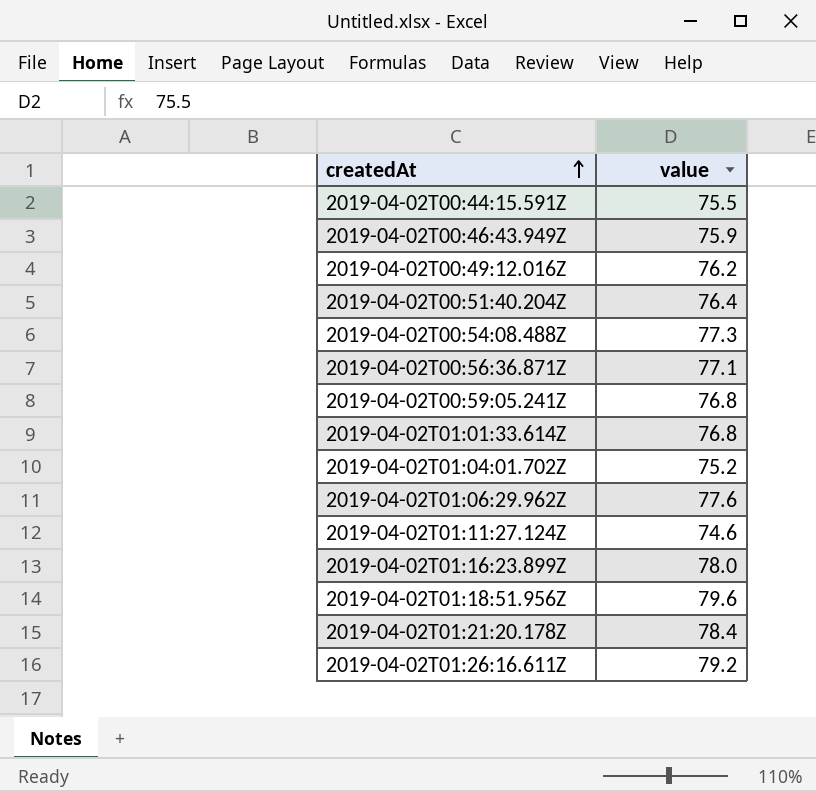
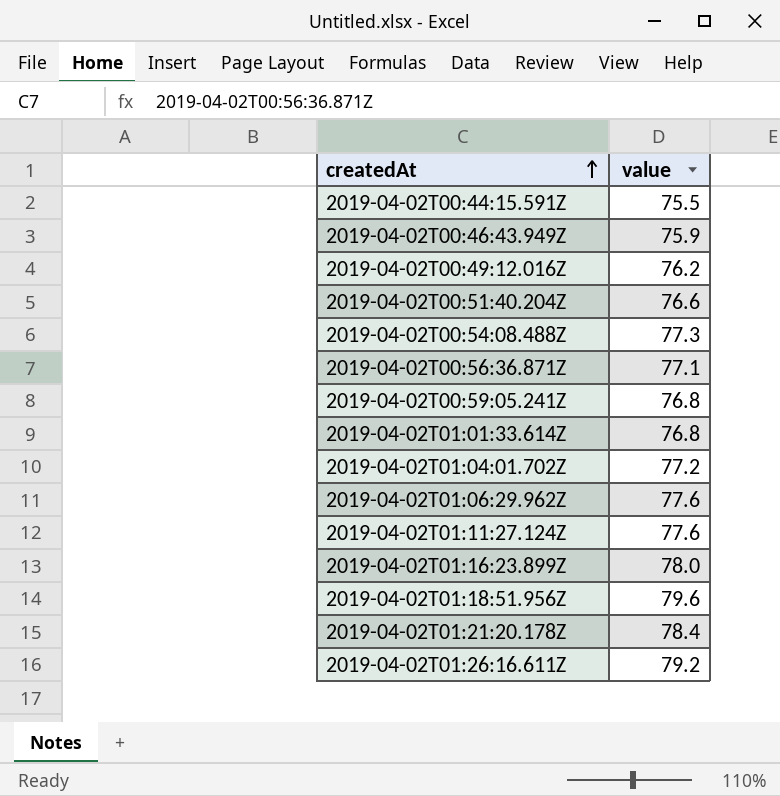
2019-04-02T00:51:40.204Z | value: 76.4 -> 76.6
2019-04-02T01:04:01.702Z | value: 75.2 -> 77.2
2019-04-02T01:11:27.124Z | value: 74.6 -> 77.6

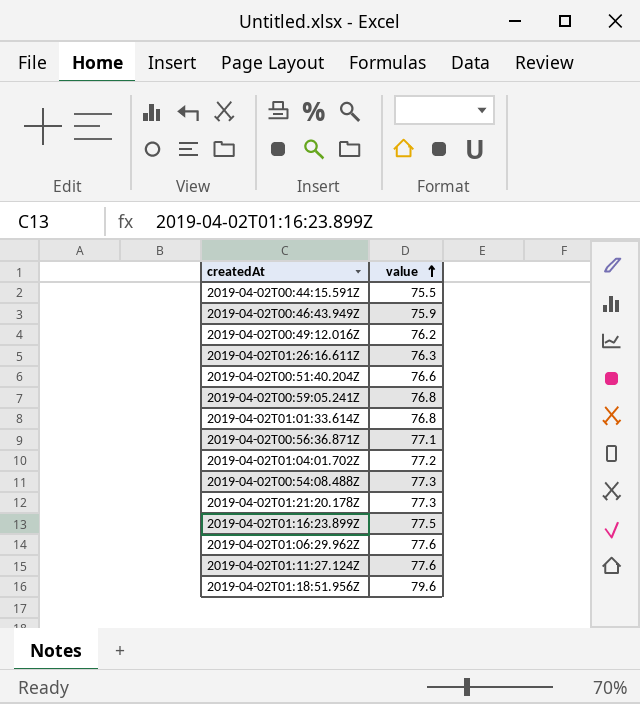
row order: createdAt ascending -> value ascending
2019-04-02T01:26:16.611Z | value: 79.2 -> 76.3
2019-04-02T01:21:20.178Z | value: 78.4 -> 77.3
2019-04-02T01:16:23.899Z | value: 78.0 -> 77.5

